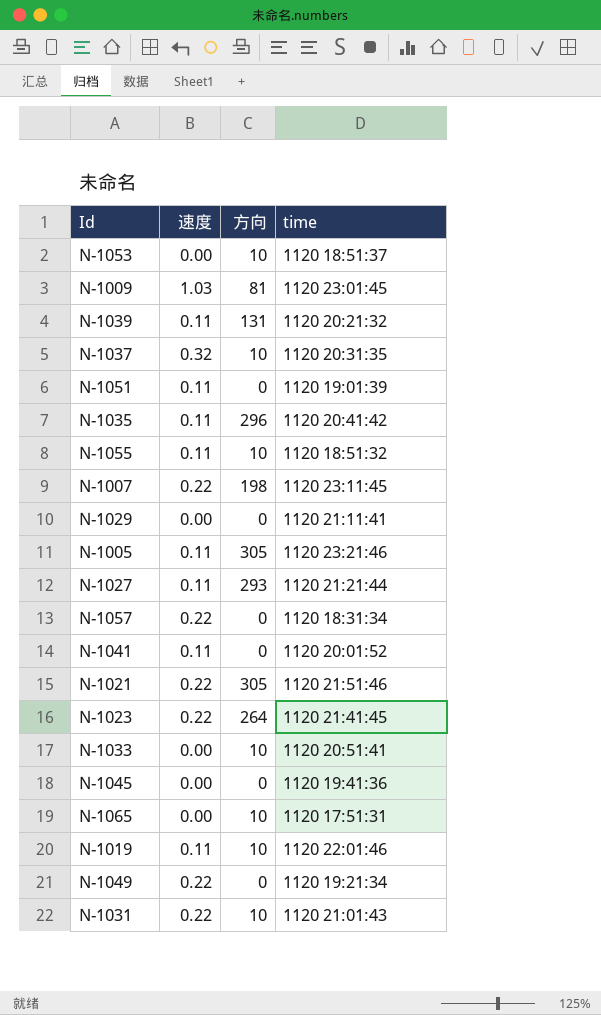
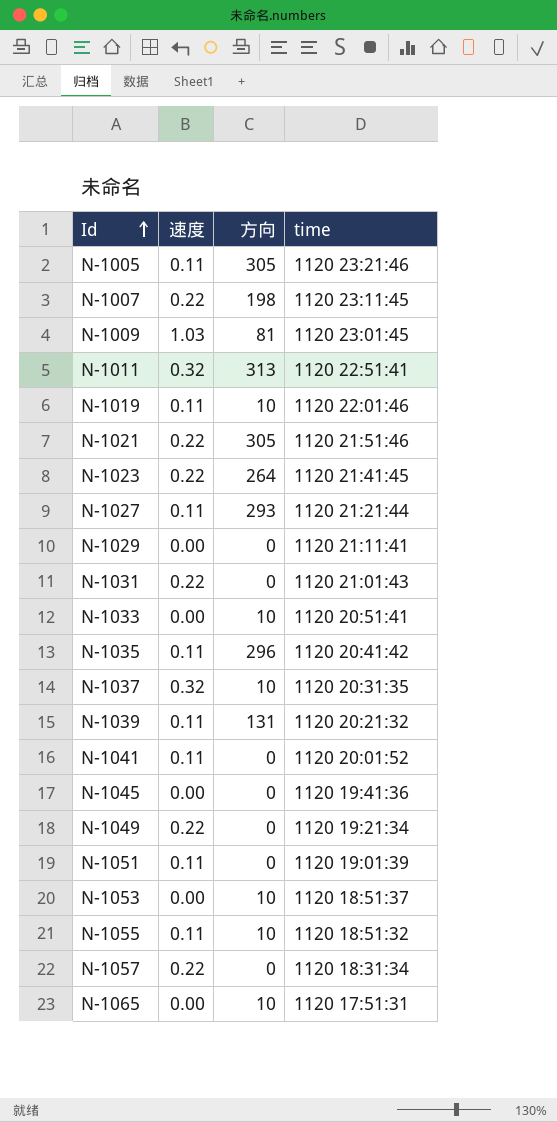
row order: none -> Id ascending
row N-1011: none -> 0.32 | 313 | 1120 22:51:41
N-1031 | 方向: 10 -> 0

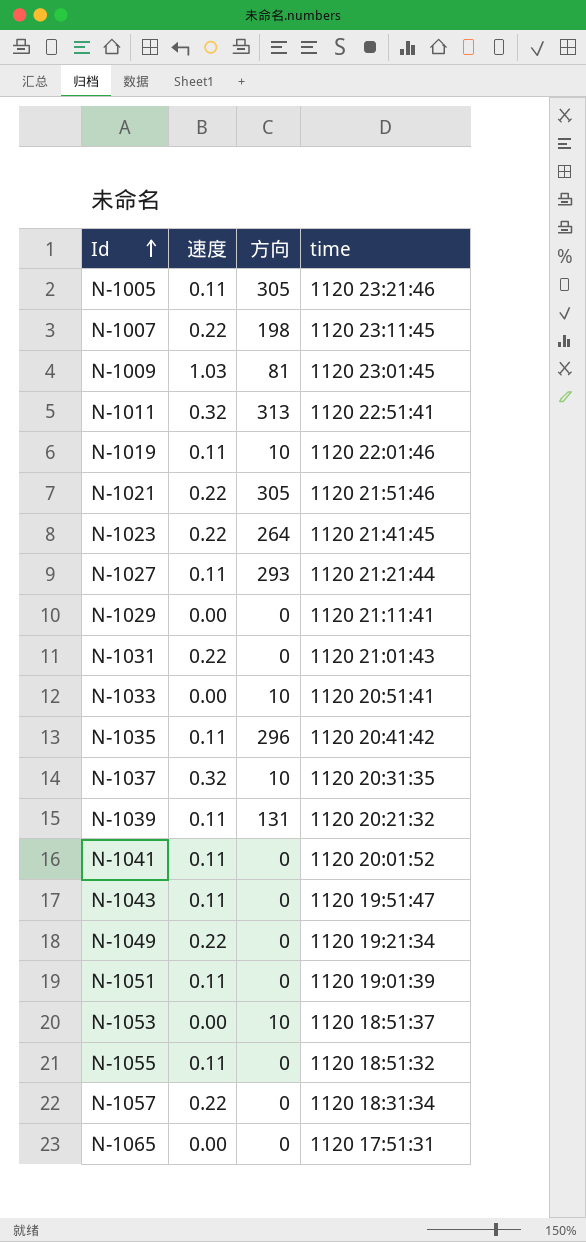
row N-1045: 0.00 | 0 | 1120 19:41:36 -> none
row N-1043: none -> 0.11 | 0 | 1120 19:51:47
N-1055 | 方向: 10 -> 0
N-1065 | 方向: 10 -> 0

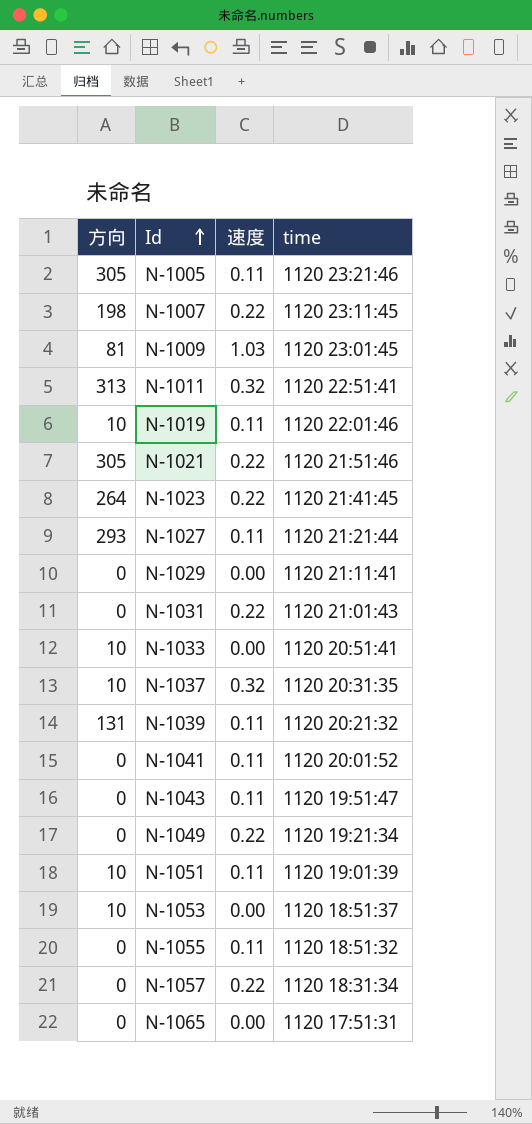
column 方向 | position: 3 -> 1
row N-1035: 0.11 | 296 | 1120 20:41:42 -> none
N-1051 | 方向: 0 -> 10

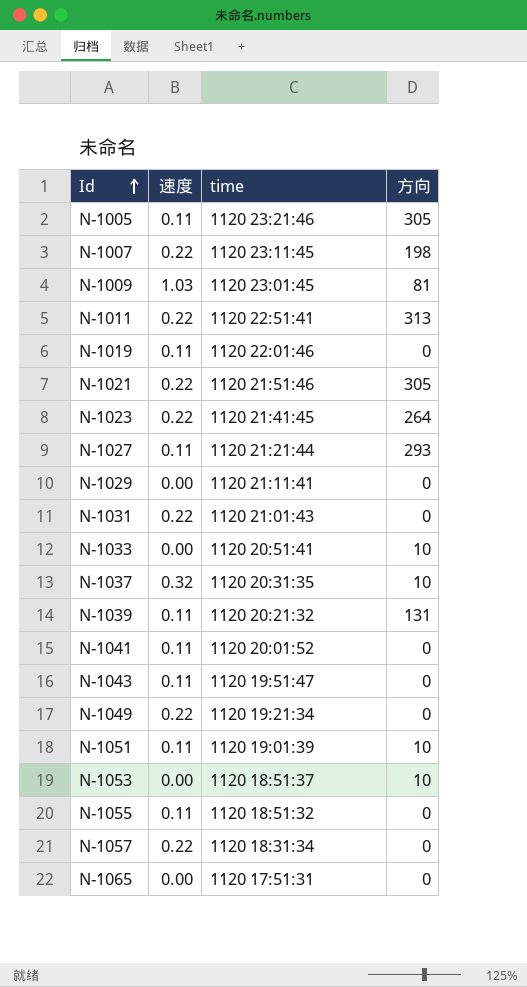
column 方向 | position: 1 -> 4
N-1011 | 速度: 0.32 -> 0.22
N-1019 | 方向: 10 -> 0

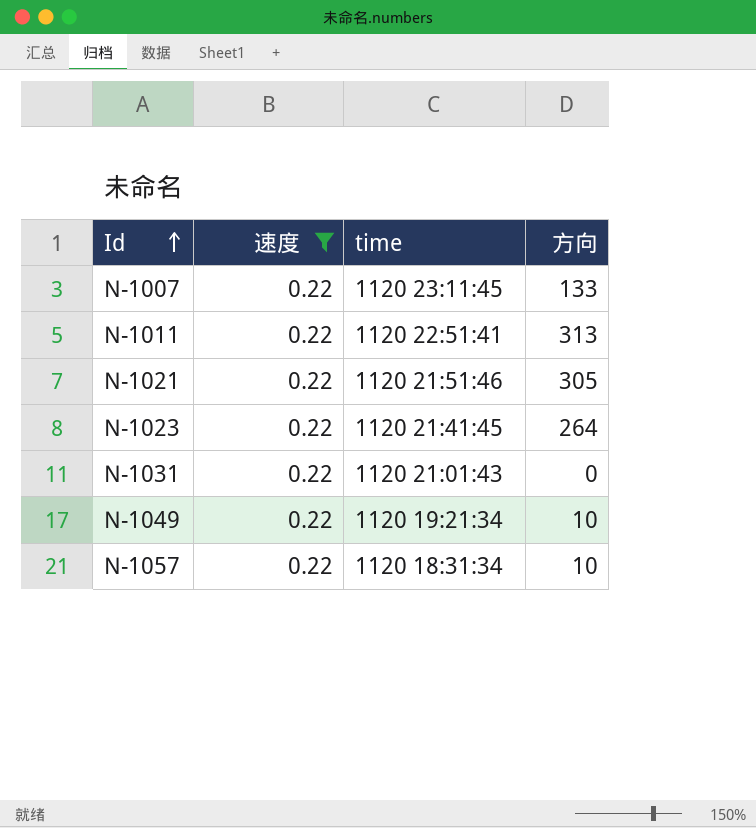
filter: none -> 速度 = 0.22
N-1007 | 方向: 198 -> 133
N-1049 | 方向: 0 -> 10
N-1057 | 方向: 0 -> 10

